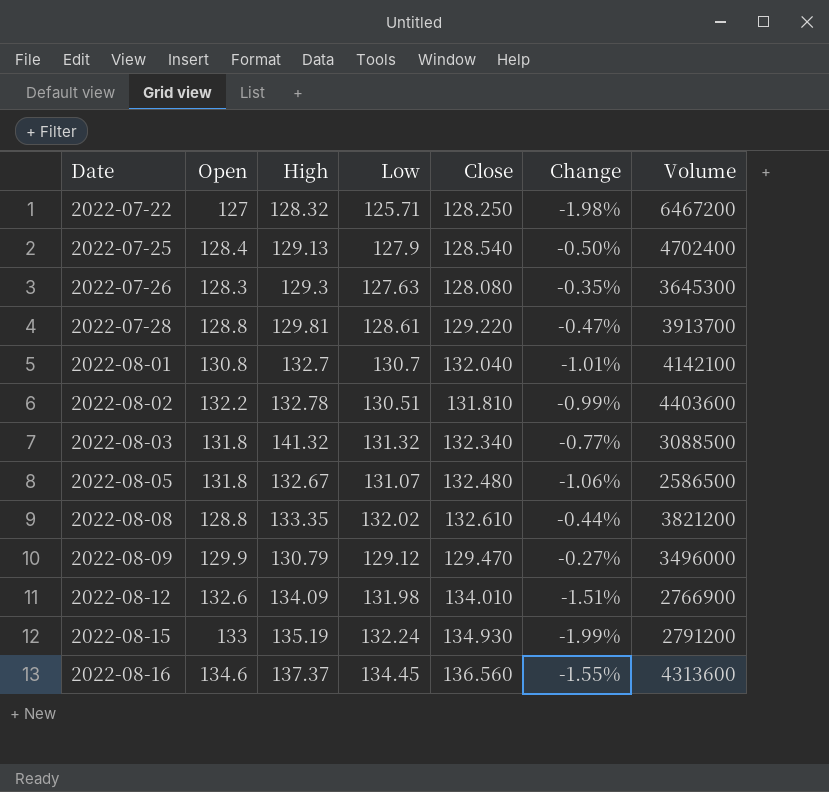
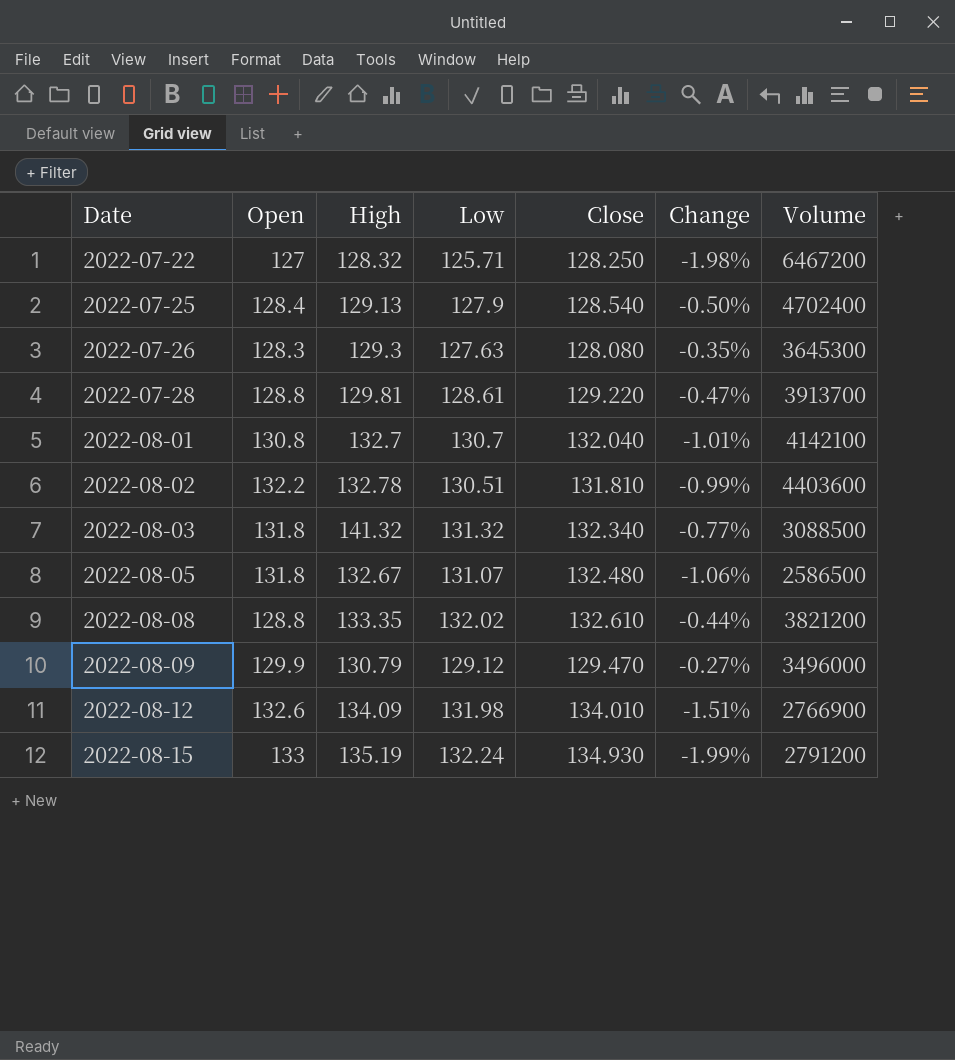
row 2022-08-16: 134.6 | 137.37 | 134.45 | 136.560 | -1.55% | 4313600 -> none

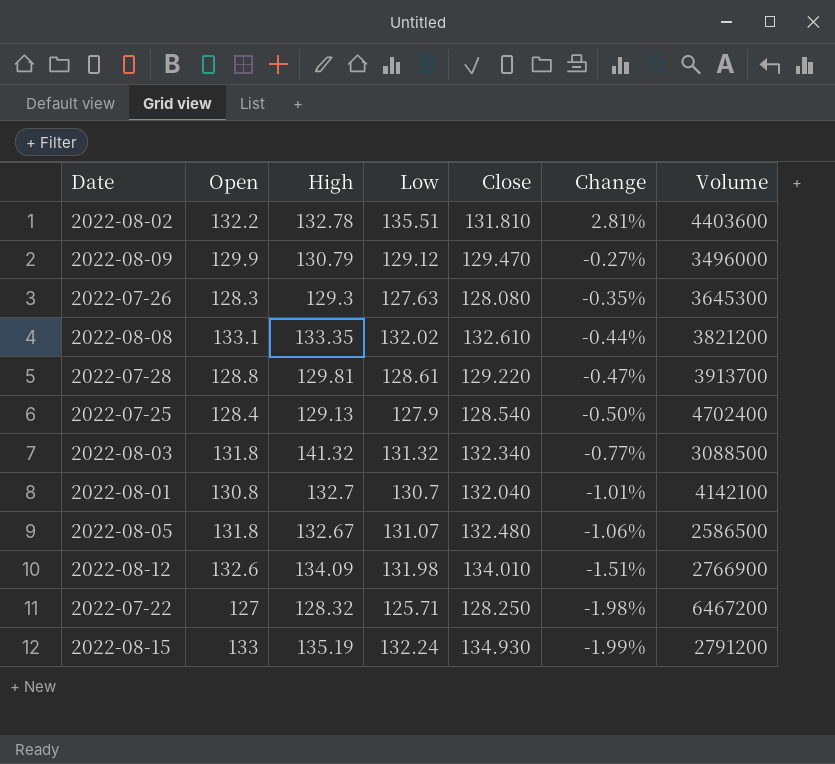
row order: Date ascending -> Change descending
2022-08-02 | Low: 130.51 -> 135.51
2022-08-02 | Change: -0.99% -> 2.81%
2022-08-08 | Open: 128.8 -> 133.1

